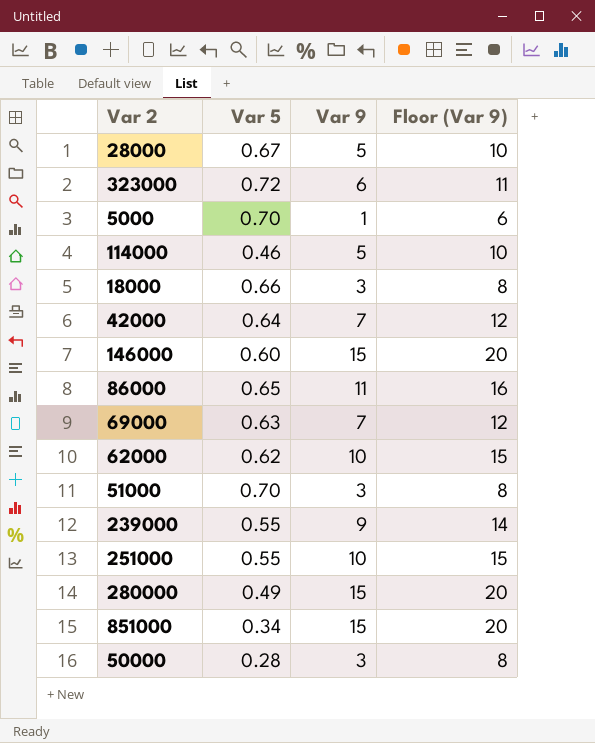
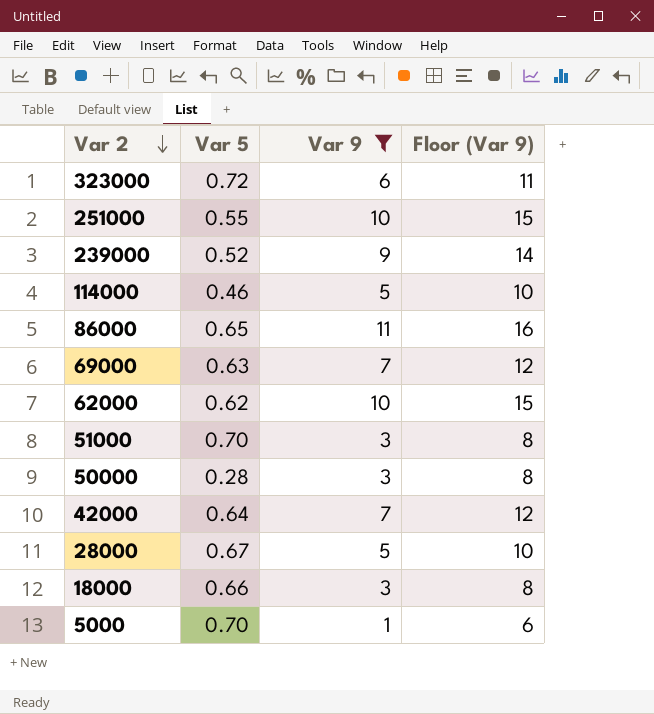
filter: none -> Var 9 != 15
row order: none -> Var 2 descending
239000 | Var 5: 0.55 -> 0.52

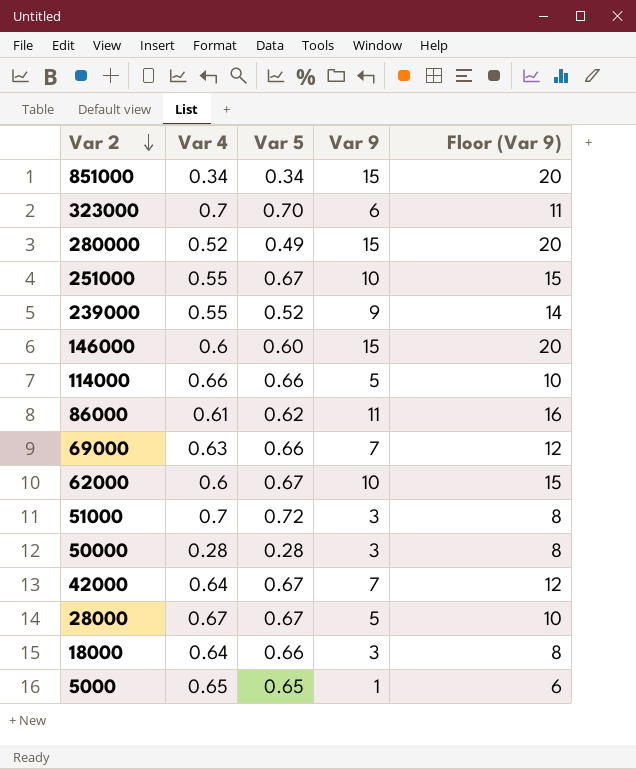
filter: Var 9 != 15 -> none
column Var 4 | position: none -> 2
323000 | Var 5: 0.72 -> 0.70
251000 | Var 5: 0.55 -> 0.67
114000 | Var 5: 0.46 -> 0.66
86000 | Var 5: 0.65 -> 0.62
69000 | Var 5: 0.63 -> 0.66
62000 | Var 5: 0.62 -> 0.67
51000 | Var 5: 0.70 -> 0.72
42000 | Var 5: 0.64 -> 0.67
5000 | Var 5: 0.70 -> 0.65

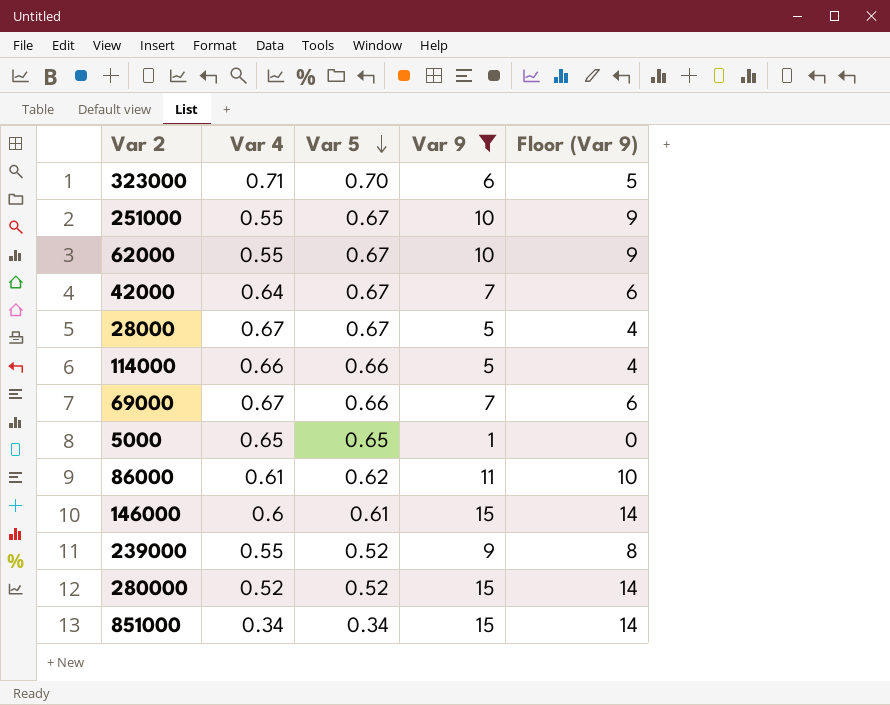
filter: none -> Var 9 != 3
row order: Var 2 descending -> Var 5 descending
column Floor (Var 9) | formula: [Var 9] + 5 -> [Var 9] - 1
323000 | Var 4: 0.7 -> 0.71
62000 | Var 4: 0.6 -> 0.55
69000 | Var 4: 0.63 -> 0.67
146000 | Var 5: 0.60 -> 0.61
280000 | Var 5: 0.49 -> 0.52

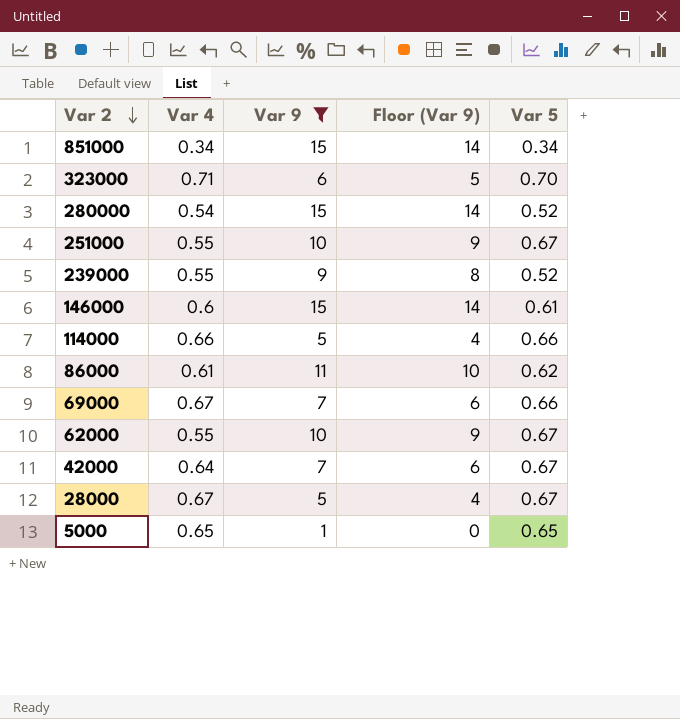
row order: Var 5 descending -> Var 2 descending
column Var 5 | position: 3 -> 5
280000 | Var 4: 0.52 -> 0.54

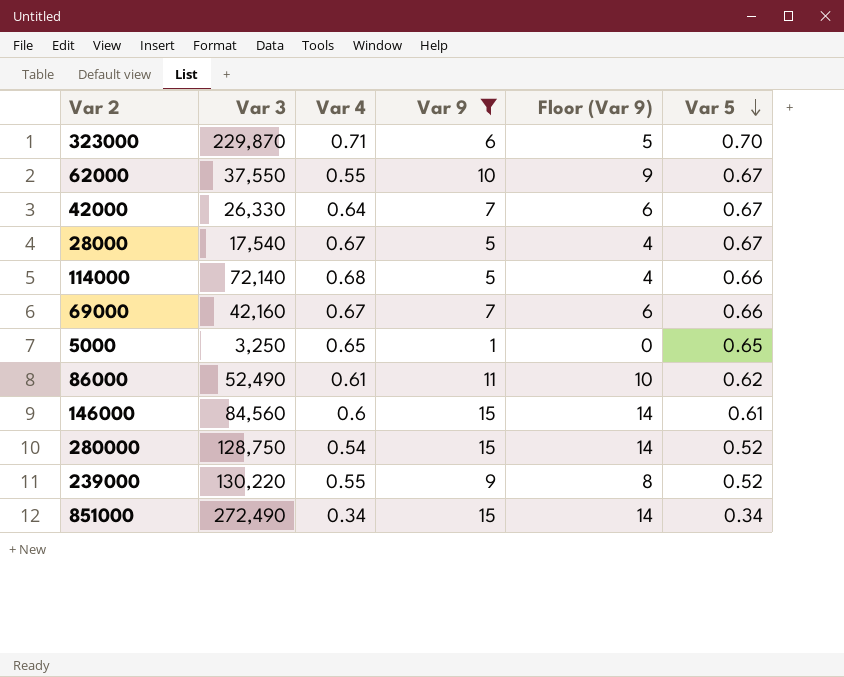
row order: Var 2 descending -> Var 5 descending
column Var 3 | position: none -> 2
row 251000: 0.55 | 10 | 9 | 0.67 -> none
114000 | Var 4: 0.66 -> 0.68

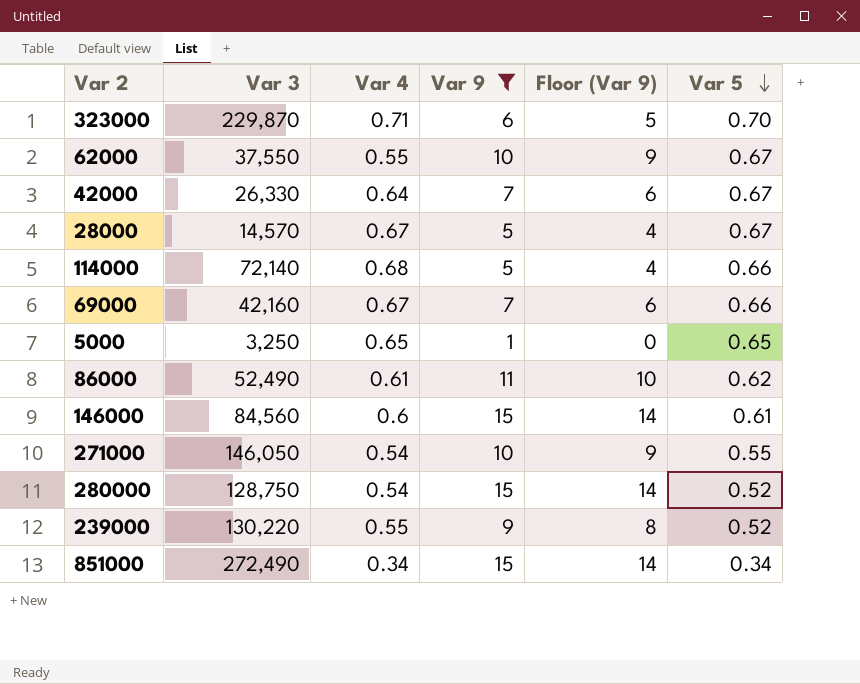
28000 | Var 3: 17,540 -> 14,570
row 271000: none -> 146,050 | 0.54 | 10 | 9 | 0.55

